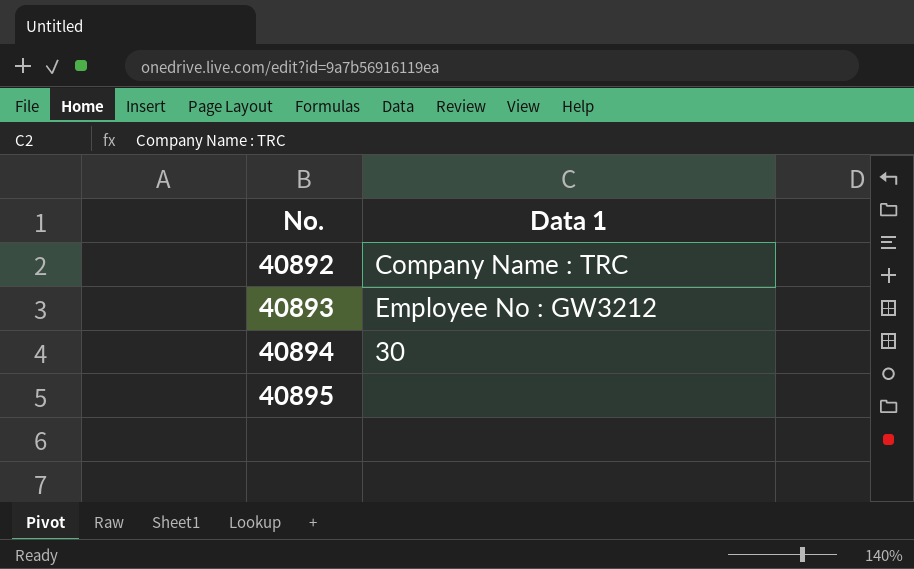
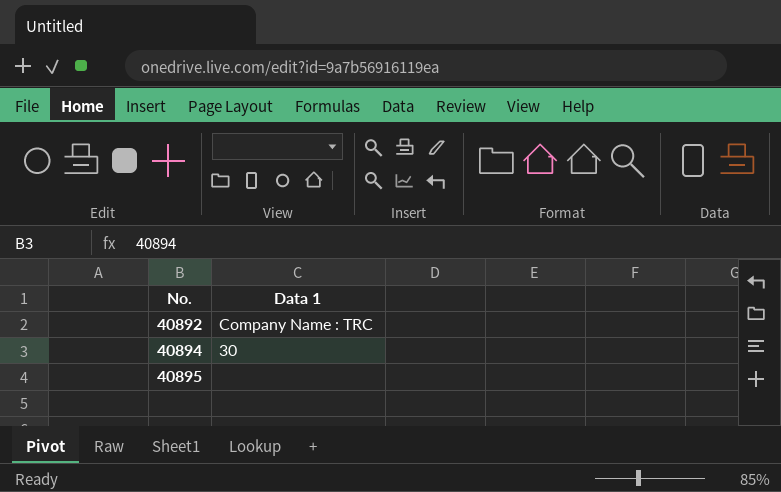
row 40893: Employee No : GW3212 -> none

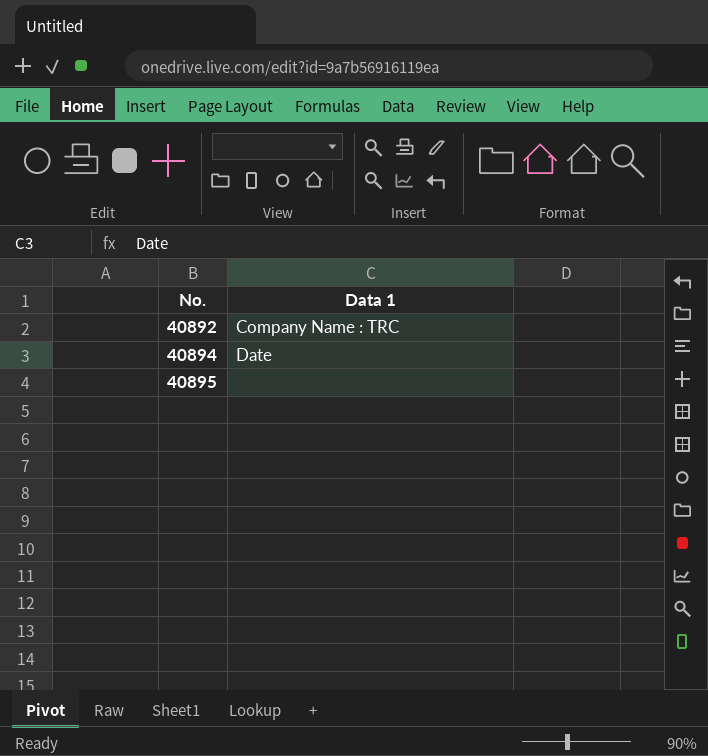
40894 | Data 1: 30 -> Date

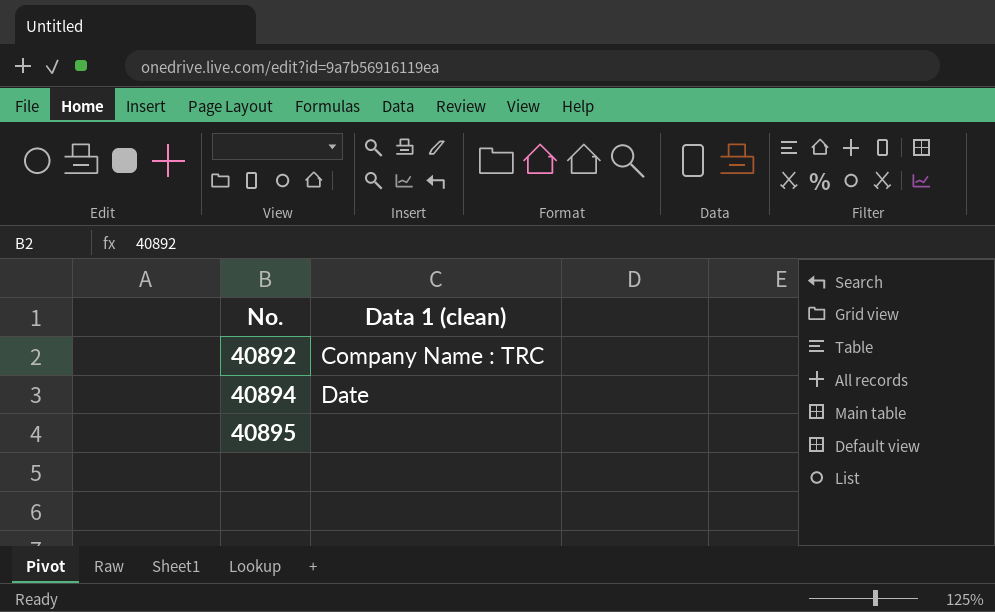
column name: Data 1 -> Data 1 (clean)

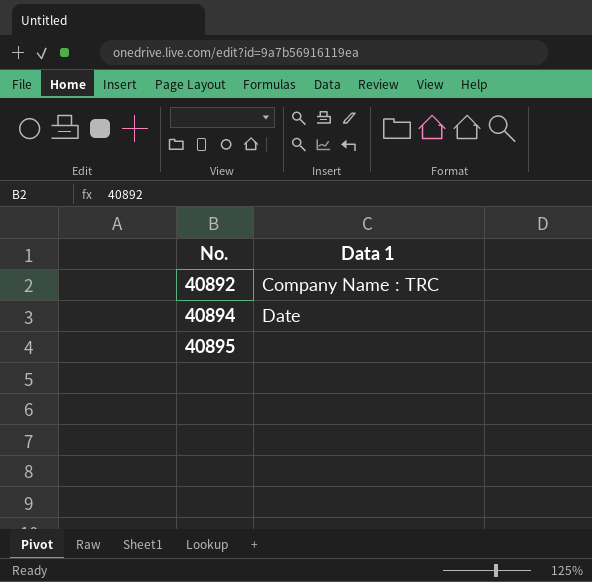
column name: Data 1 (clean) -> Data 1

